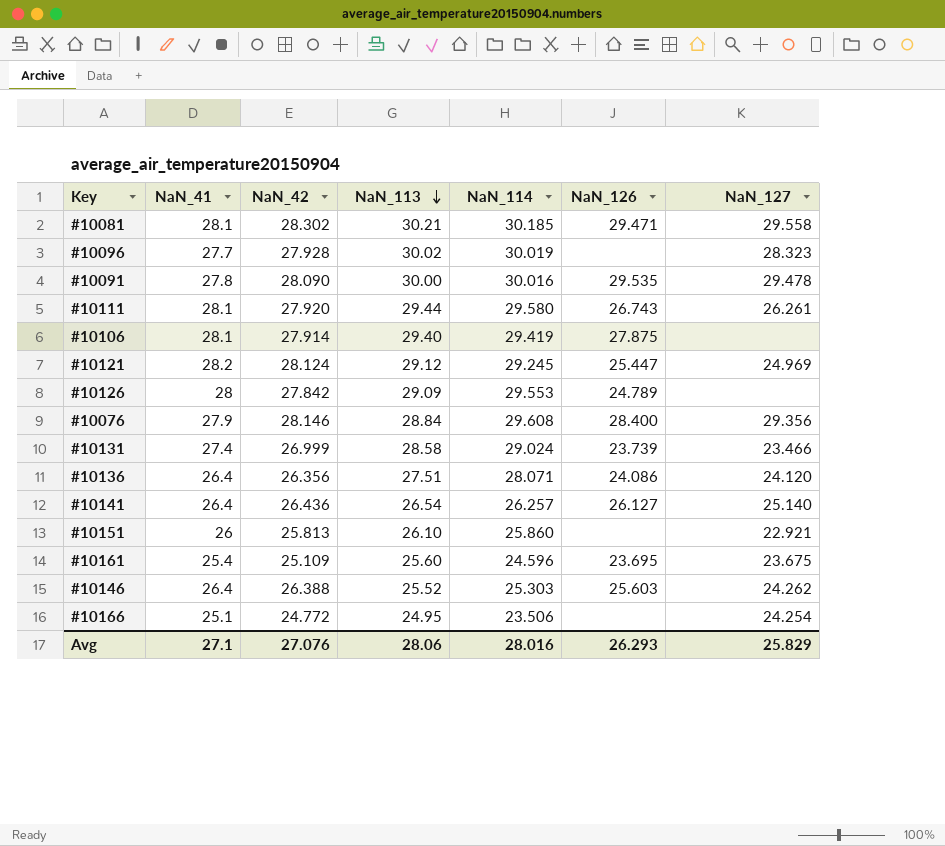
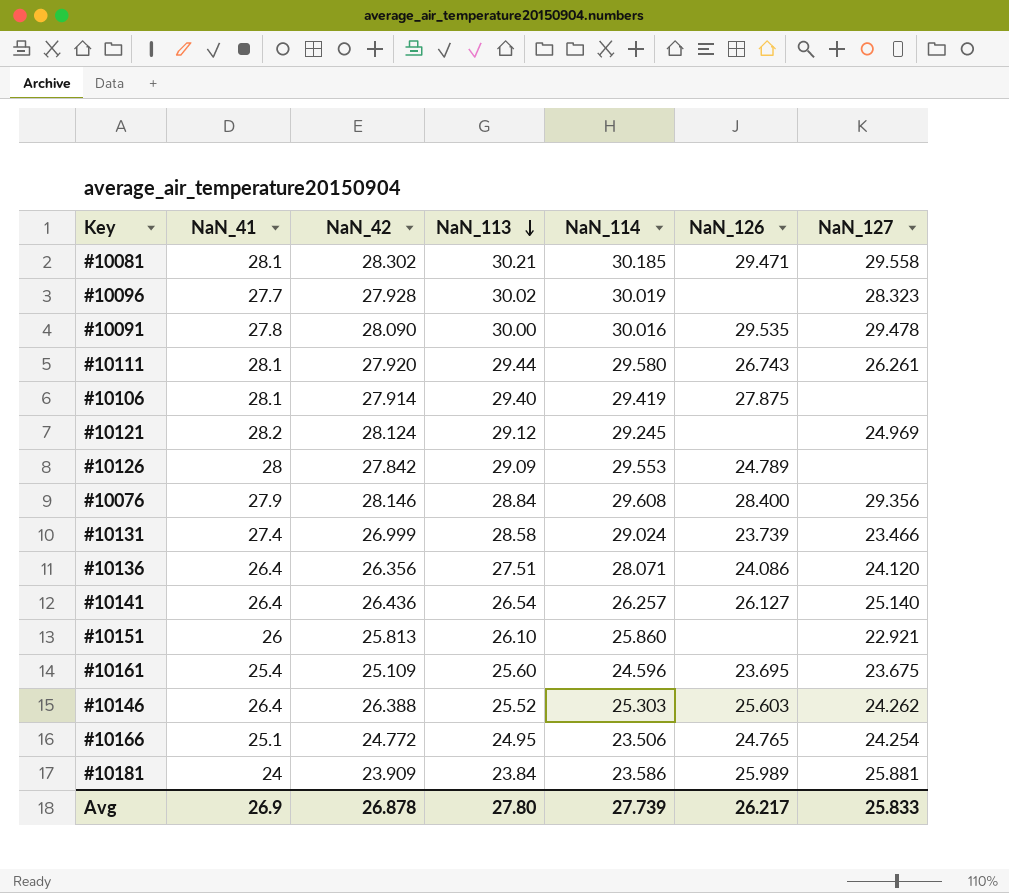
#10121 | NaN_126: 25.447 -> none
#10166 | NaN_126: none -> 24.765
row #10181: none -> 24 | 23.909 | 23.84 | 23.586 | 25.989 | 25.881
Avg | NaN_41: 27.1 -> 26.9
Avg | NaN_42: 27.076 -> 26.878
Avg | NaN_113: 28.06 -> 27.80
Avg | NaN_114: 28.016 -> 27.739
Avg | NaN_126: 26.293 -> 26.217
Avg | NaN_127: 25.829 -> 25.833

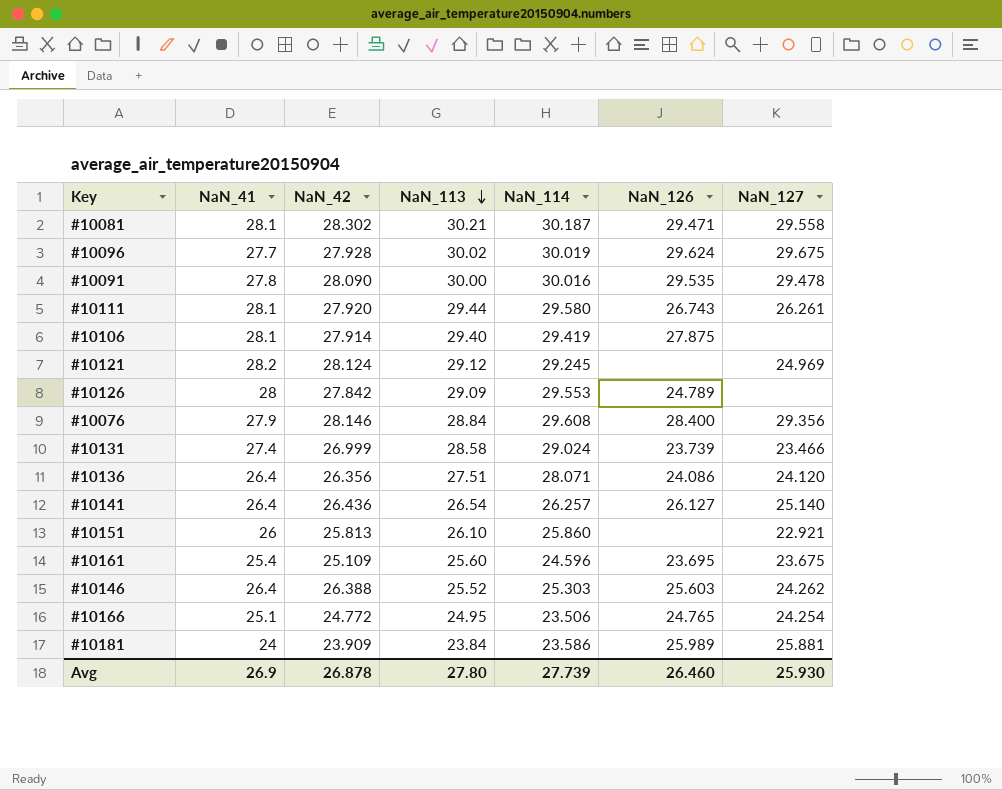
#10081 | NaN_114: 30.185 -> 30.187
#10096 | NaN_126: none -> 29.624
#10096 | NaN_127: 28.323 -> 29.675
Avg | NaN_126: 26.217 -> 26.460
Avg | NaN_127: 25.833 -> 25.930

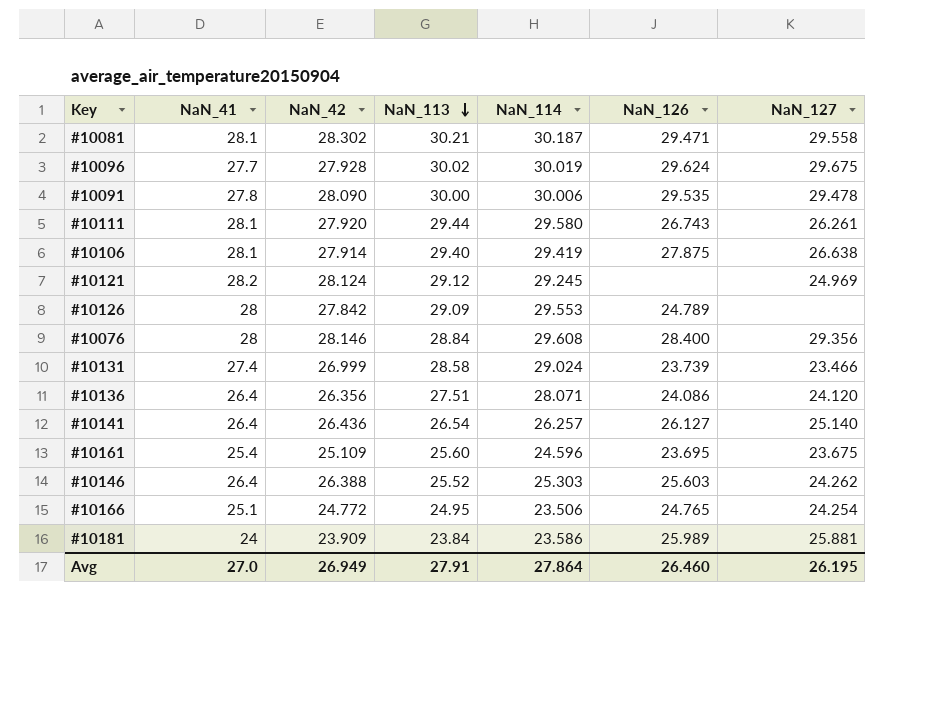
row #10151: 26 | 25.813 | 26.10 | 25.860 | none | 22.921 -> none
#10091 | NaN_114: 30.016 -> 30.006
#10106 | NaN_127: none -> 26.638
#10076 | NaN_41: 27.9 -> 28
Avg | NaN_41: 26.9 -> 27.0
Avg | NaN_42: 26.878 -> 26.949
Avg | NaN_113: 27.80 -> 27.91
Avg | NaN_114: 27.739 -> 27.864
Avg | NaN_127: 25.930 -> 26.195

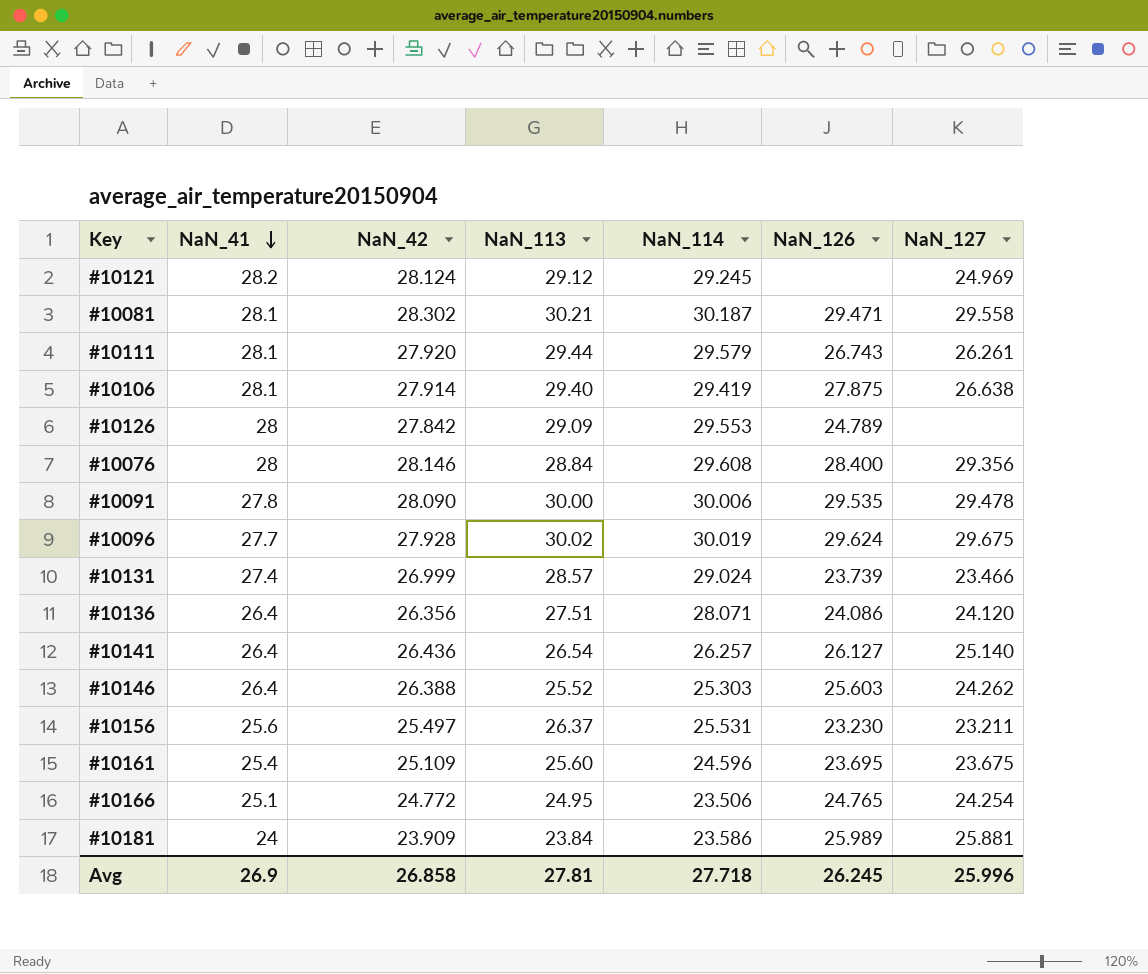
row order: NaN_113 descending -> NaN_41 descending
#10111 | NaN_114: 29.580 -> 29.579
#10131 | NaN_113: 28.58 -> 28.57
row #10156: none -> 25.6 | 25.497 | 26.37 | 25.531 | 23.230 | 23.211
Avg | NaN_41: 27.0 -> 26.9
Avg | NaN_42: 26.949 -> 26.858
Avg | NaN_113: 27.91 -> 27.81
Avg | NaN_114: 27.864 -> 27.718
Avg | NaN_126: 26.460 -> 26.245
Avg | NaN_127: 26.195 -> 25.996

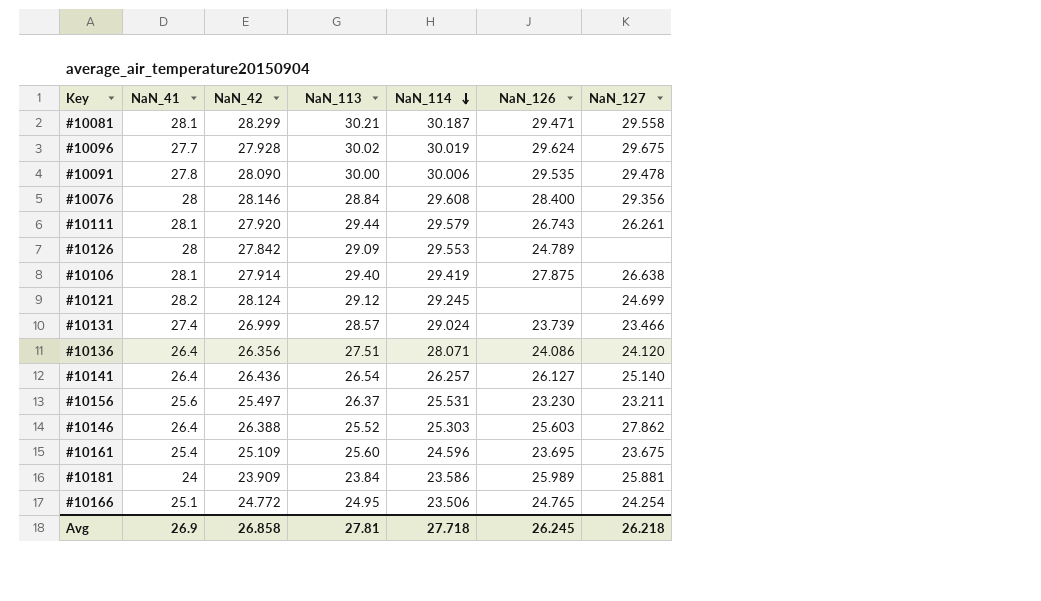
row order: NaN_41 descending -> NaN_114 descending
#10081 | NaN_42: 28.302 -> 28.299
#10121 | NaN_127: 24.969 -> 24.699
#10146 | NaN_127: 24.262 -> 27.862
Avg | NaN_127: 25.996 -> 26.218

